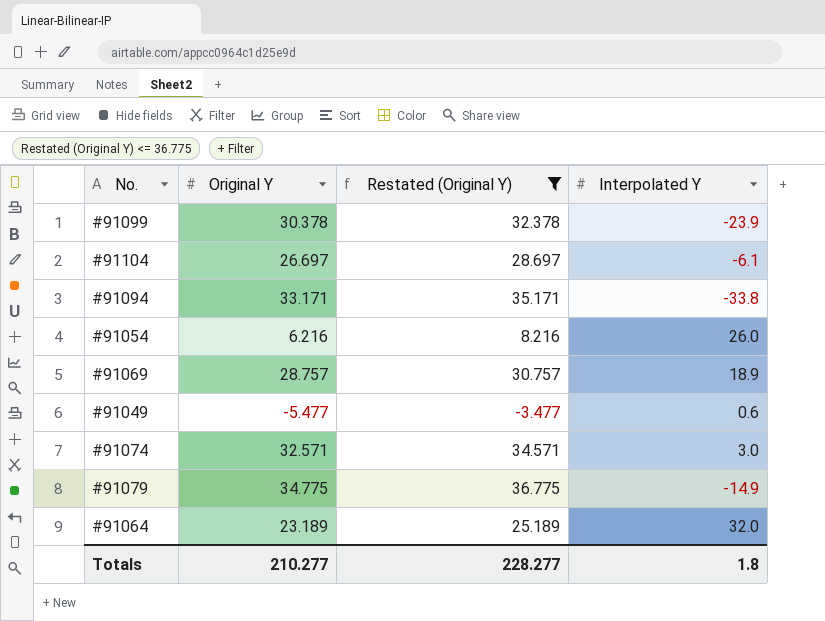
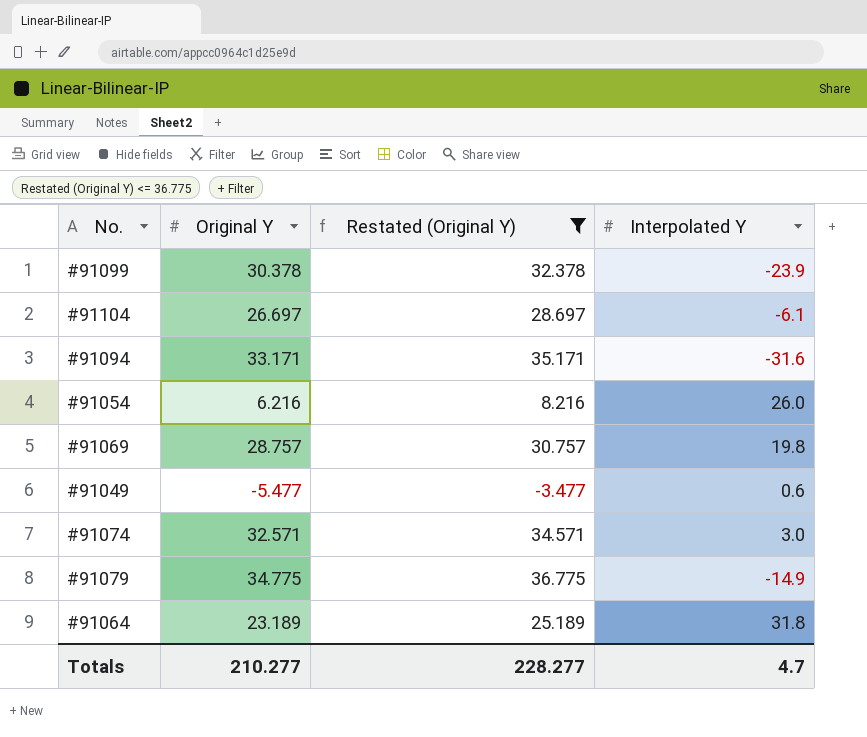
#91094 | Interpolated Y: -33.8 -> -31.6
#91069 | Interpolated Y: 18.9 -> 19.8
#91064 | Interpolated Y: 32.0 -> 31.8
Totals | Interpolated Y: 1.8 -> 4.7

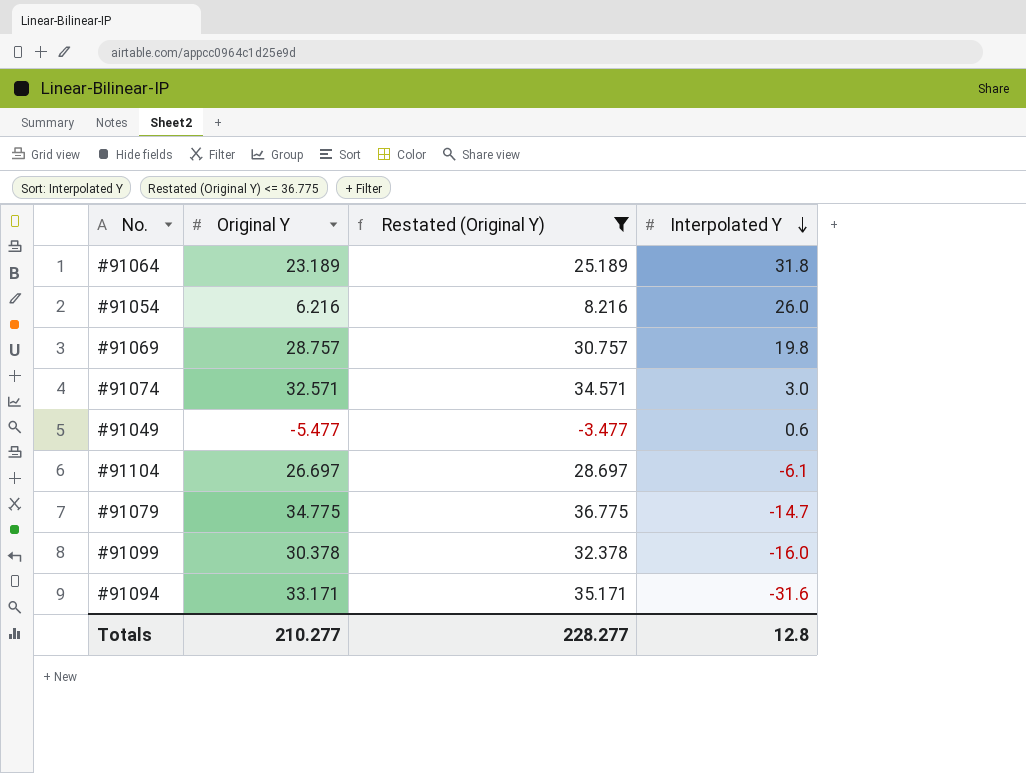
row order: none -> Interpolated Y descending
#91079 | Interpolated Y: -14.9 -> -14.7
#91099 | Interpolated Y: -23.9 -> -16.0
Totals | Interpolated Y: 4.7 -> 12.8

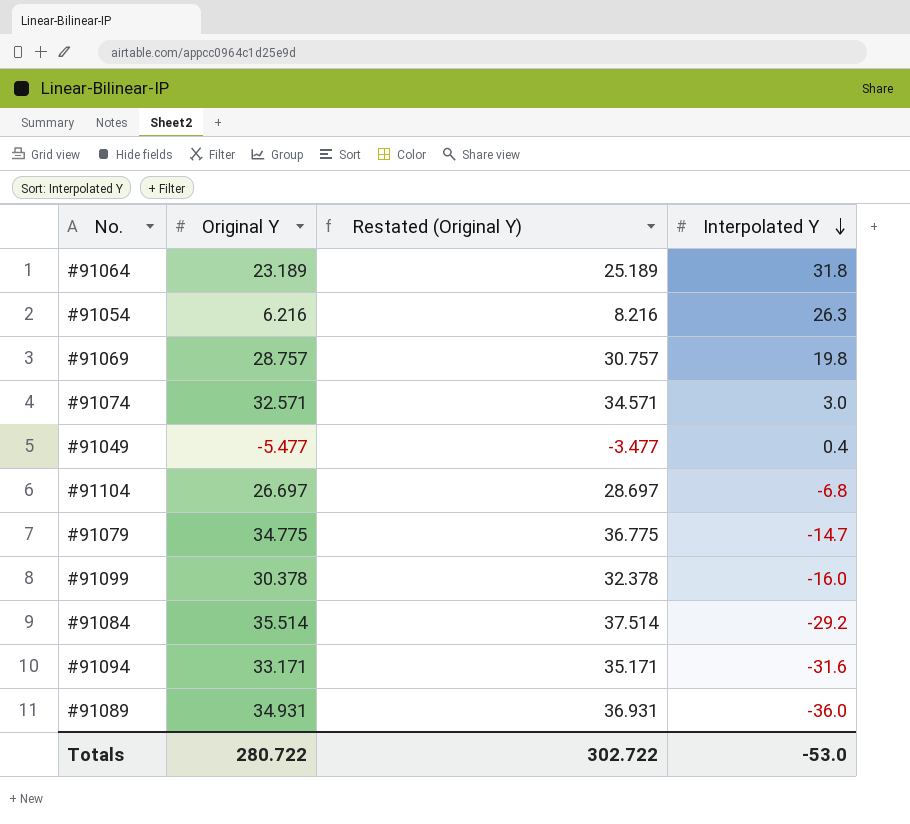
filter: Restated (Original Y) <= 36.775 -> none
#91054 | Interpolated Y: 26.0 -> 26.3
#91049 | Interpolated Y: 0.6 -> 0.4
#91104 | Interpolated Y: -6.1 -> -6.8
Totals | Original Y: 210.277 -> 280.722
Totals | Restated (Original Y): 228.277 -> 302.722
Totals | Interpolated Y: 12.8 -> -53.0

